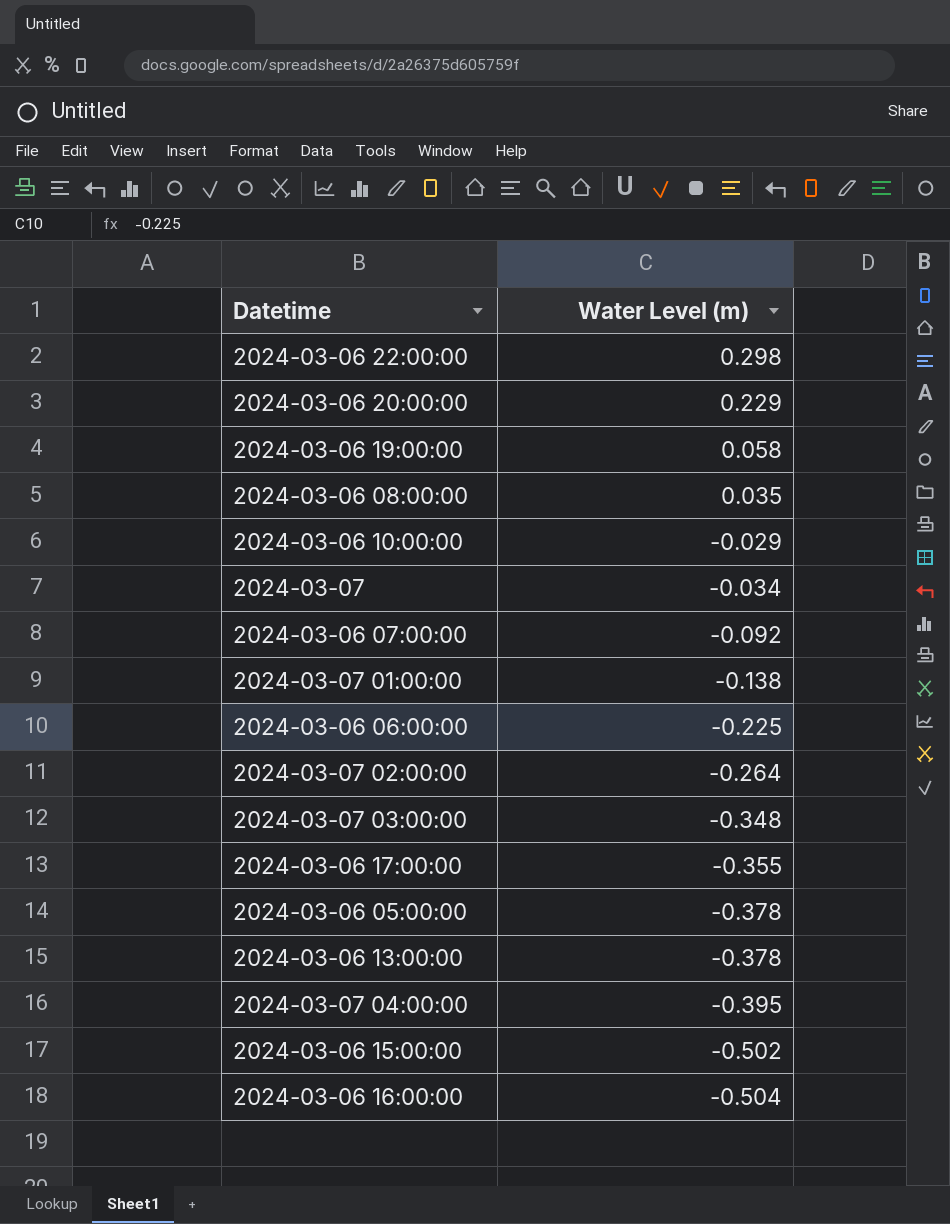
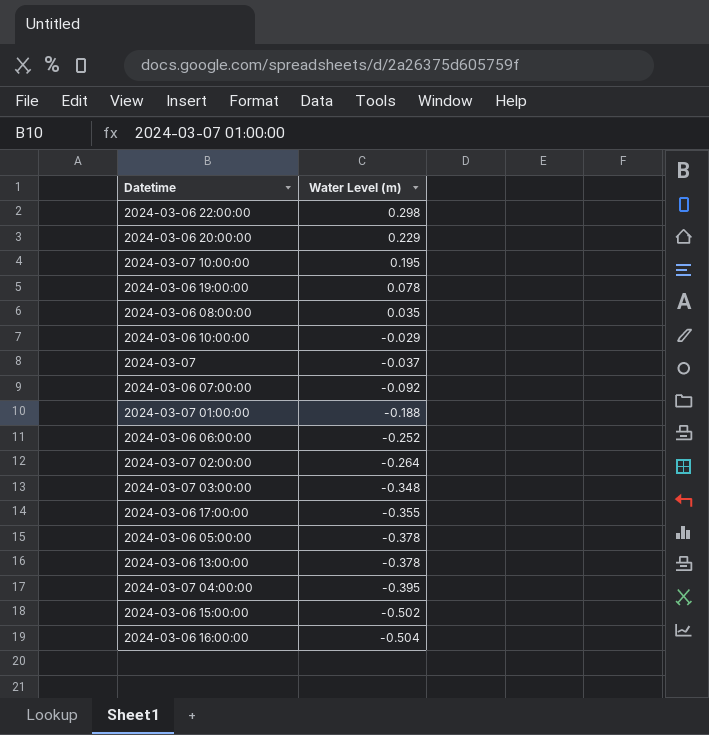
row 2024-03-07 10:00:00: none -> 0.195
2024-03-06 19:00:00 | Water Level (m): 0.058 -> 0.078
2024-03-07 | Water Level (m): -0.034 -> -0.037
2024-03-07 01:00:00 | Water Level (m): -0.138 -> -0.188
2024-03-06 06:00:00 | Water Level (m): -0.225 -> -0.252

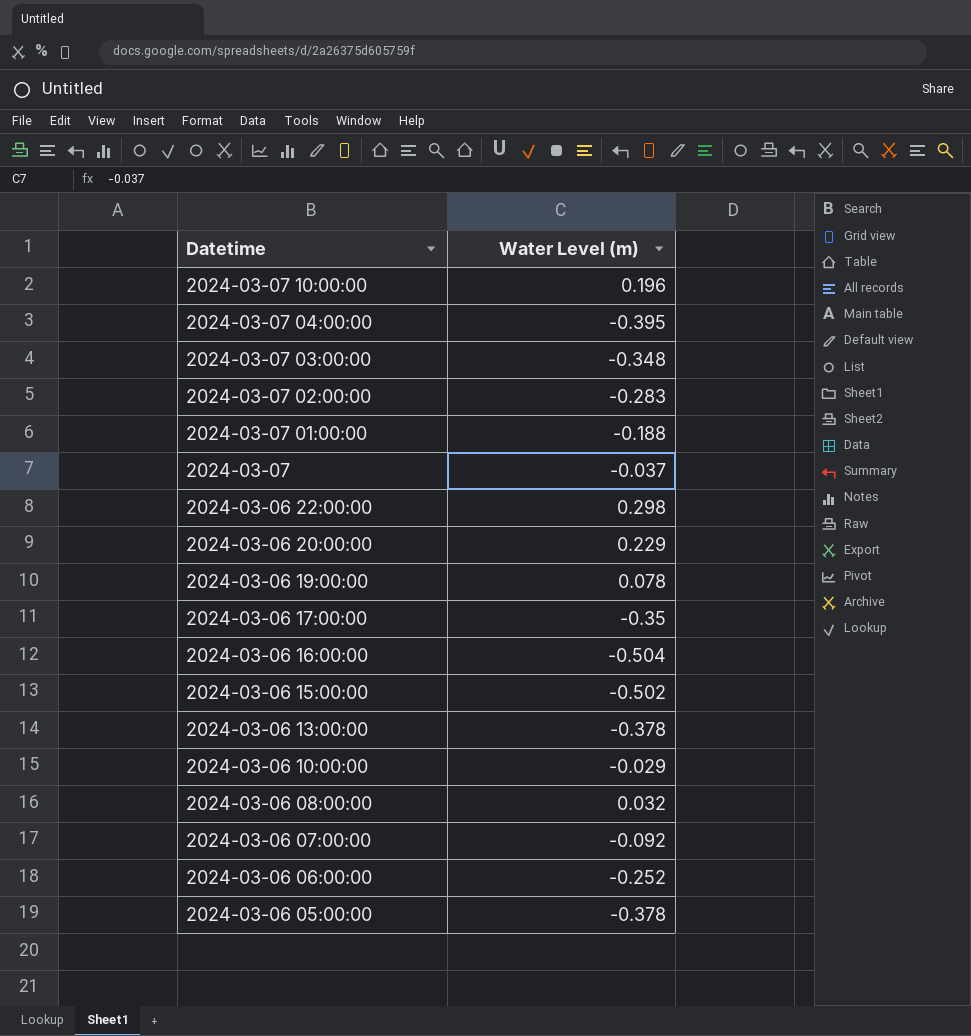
row order: Water Level (m) descending -> Datetime descending
2024-03-07 10:00:00 | Water Level (m): 0.195 -> 0.196
2024-03-07 02:00:00 | Water Level (m): -0.264 -> -0.283
2024-03-06 17:00:00 | Water Level (m): -0.355 -> -0.35
2024-03-06 08:00:00 | Water Level (m): 0.035 -> 0.032

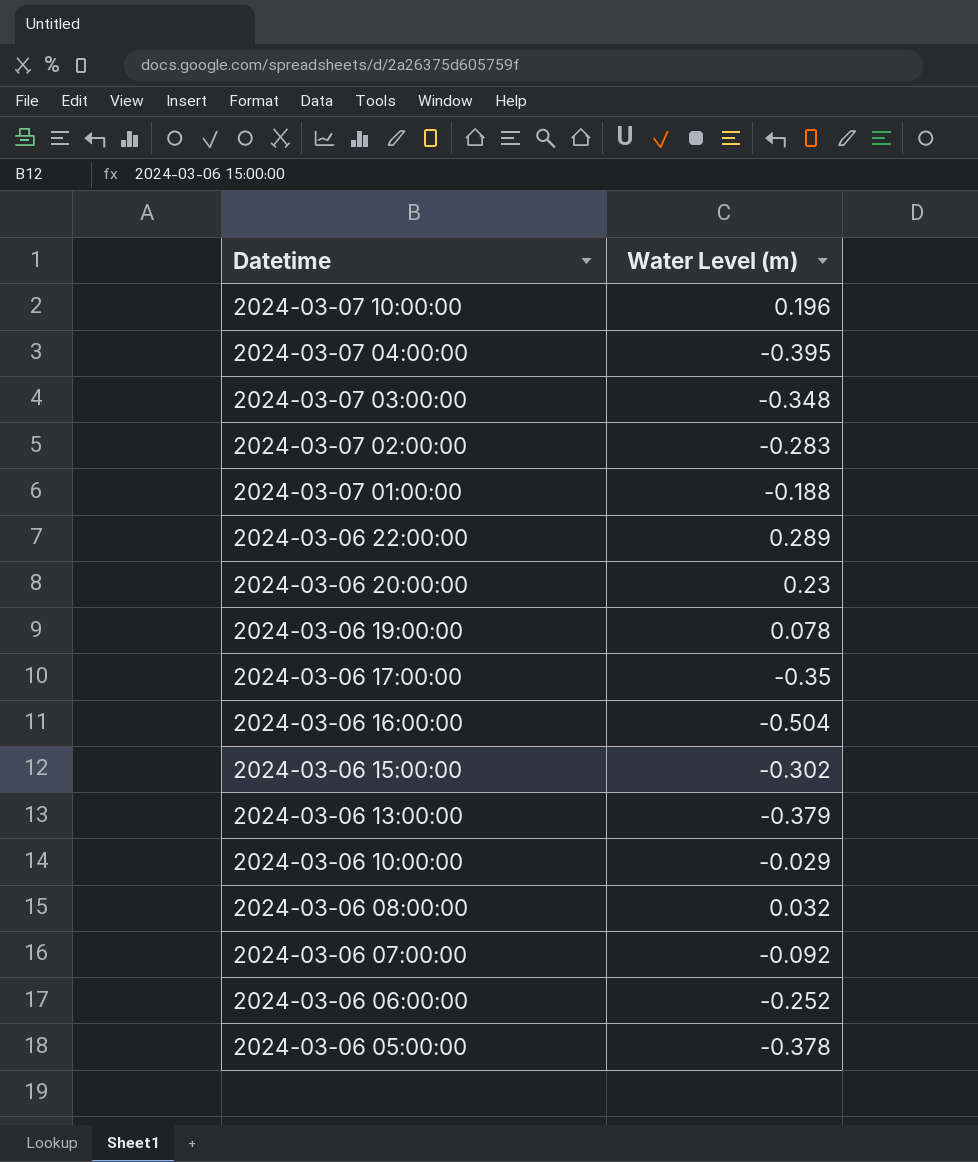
row 2024-03-07: -0.037 -> none
2024-03-06 22:00:00 | Water Level (m): 0.298 -> 0.289
2024-03-06 20:00:00 | Water Level (m): 0.229 -> 0.23
2024-03-06 15:00:00 | Water Level (m): -0.502 -> -0.302
2024-03-06 13:00:00 | Water Level (m): -0.378 -> -0.379

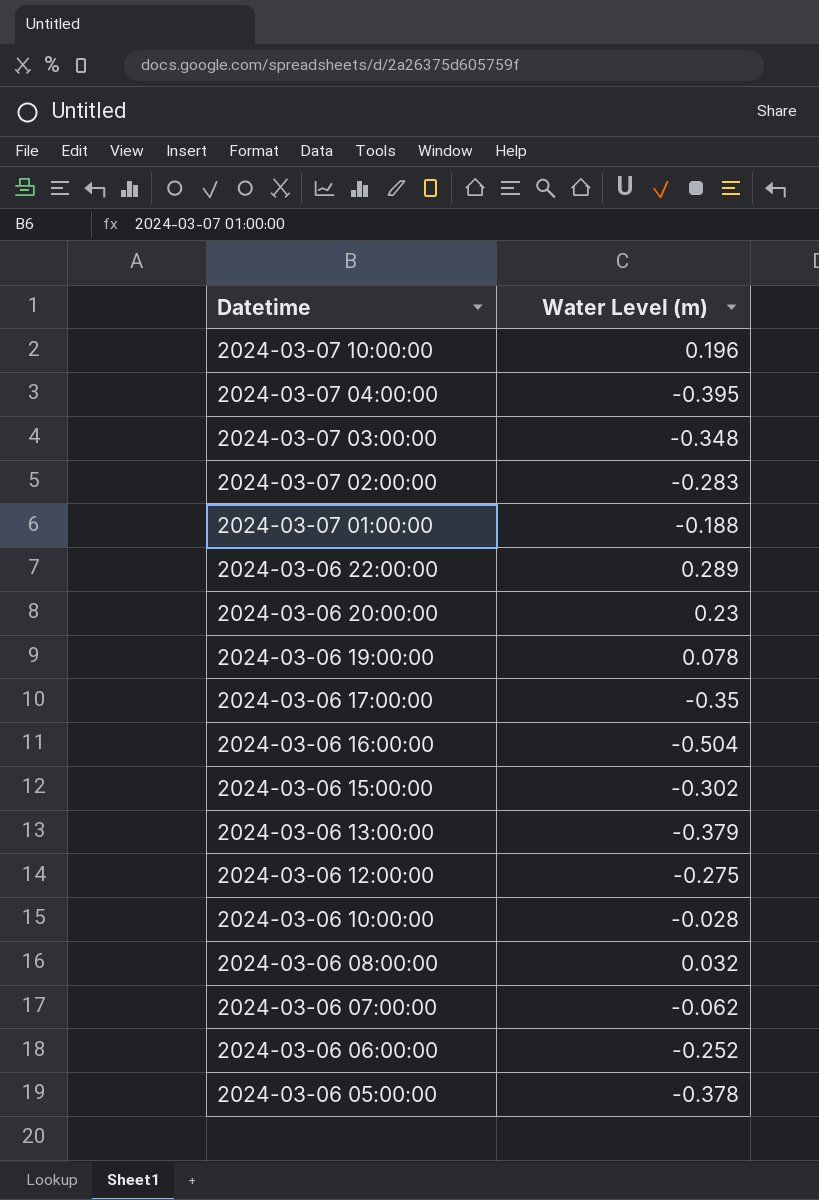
row 2024-03-06 12:00:00: none -> -0.275
2024-03-06 10:00:00 | Water Level (m): -0.029 -> -0.028
2024-03-06 07:00:00 | Water Level (m): -0.092 -> -0.062

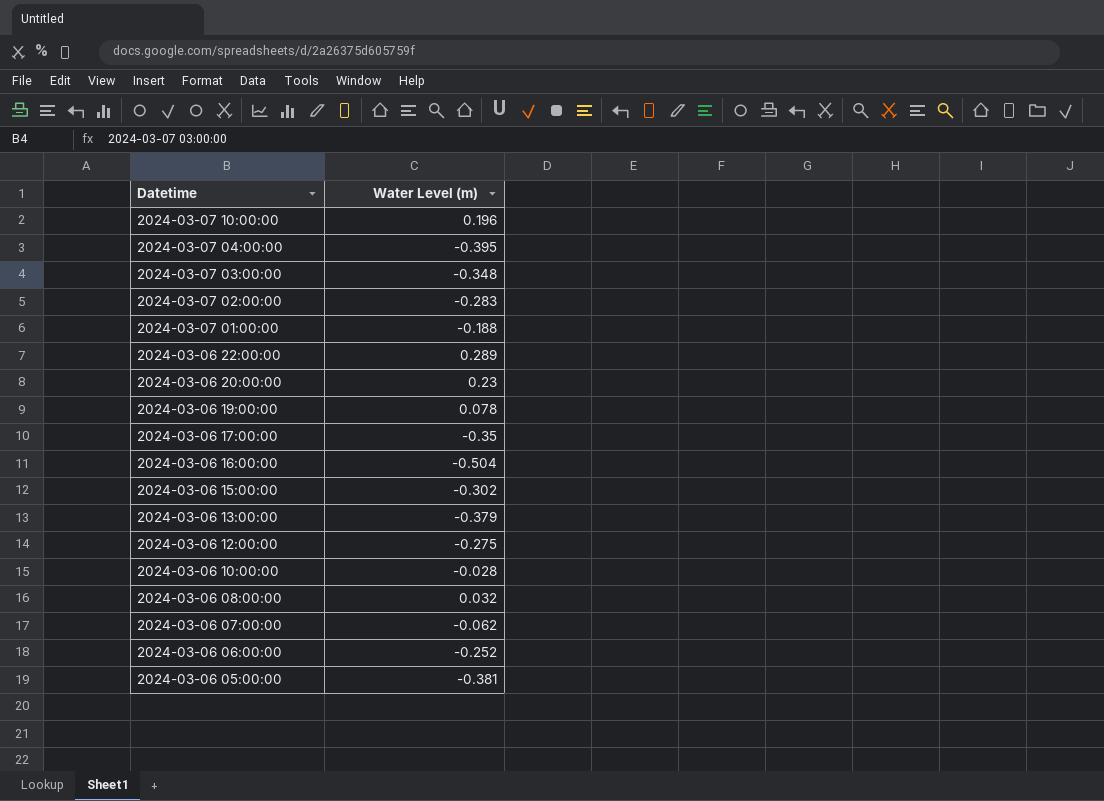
2024-03-06 05:00:00 | Water Level (m): -0.378 -> -0.381

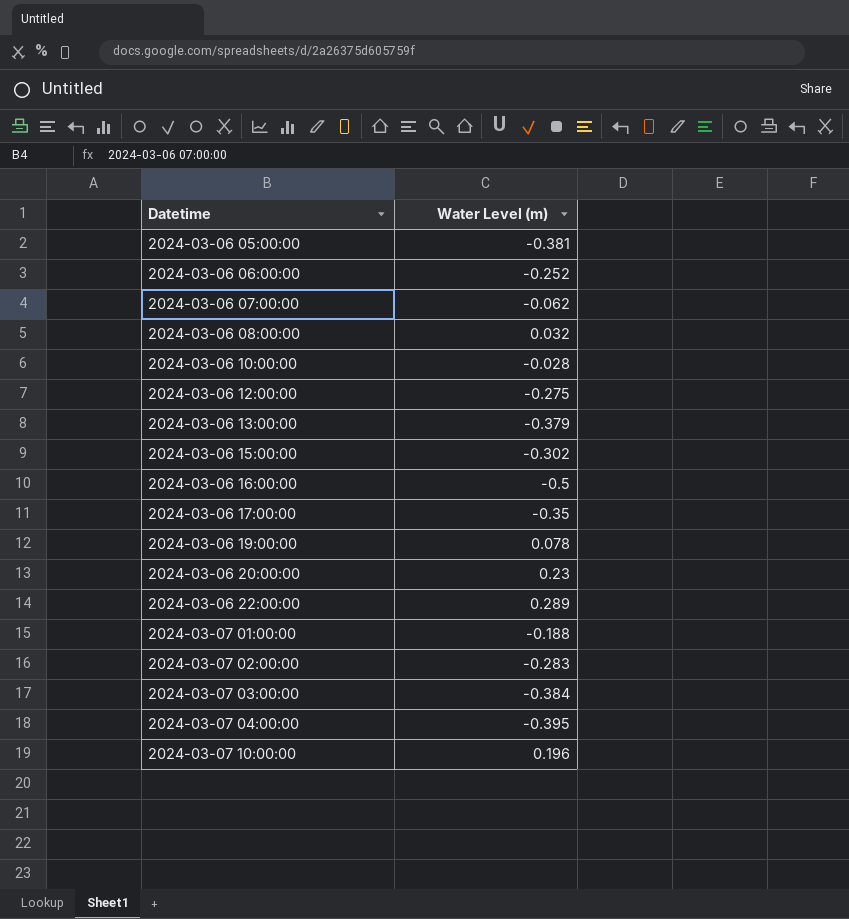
row order: Datetime descending -> Datetime ascending
2024-03-06 16:00:00 | Water Level (m): -0.504 -> -0.5
2024-03-07 03:00:00 | Water Level (m): -0.348 -> -0.384

